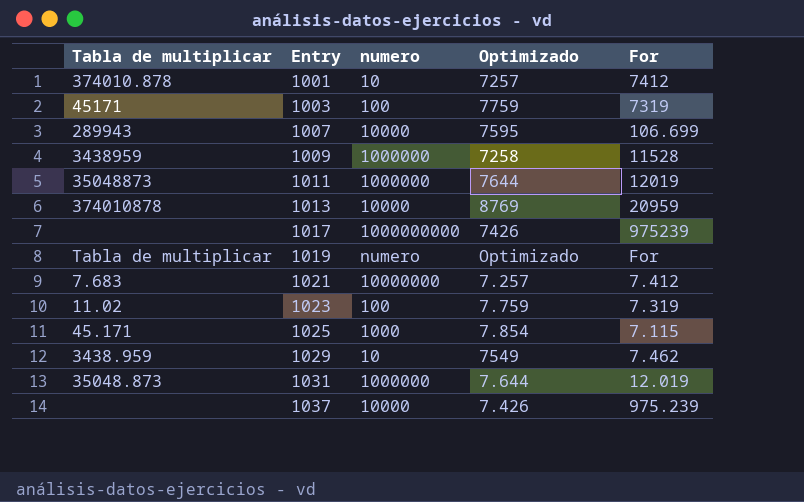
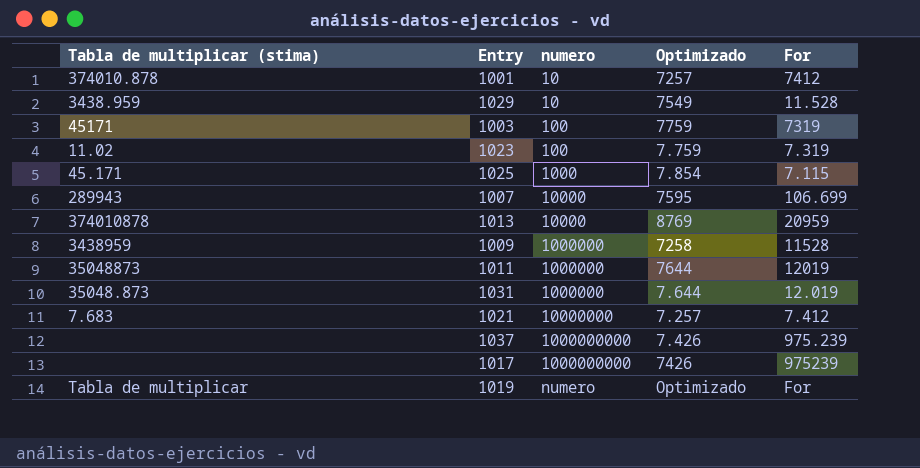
row order: Entry ascending -> numero ascending
column name: Tabla de multiplicar -> Tabla de multiplicar (stima)
1029 | For: 7.462 -> 11.528
1037 | numero: 10000 -> 1000000000

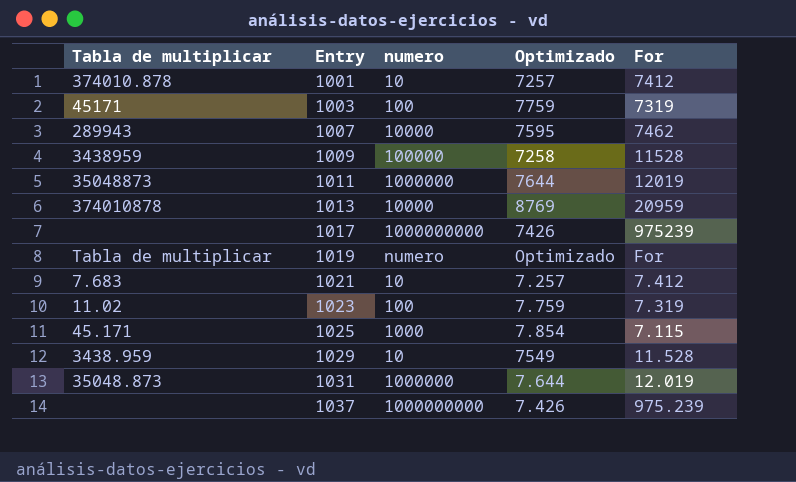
row order: numero ascending -> Entry ascending
column name: Tabla de multiplicar (stima) -> Tabla de multiplicar
1007 | For: 106.699 -> 7462
1009 | numero: 1000000 -> 100000
1021 | numero: 10000000 -> 10

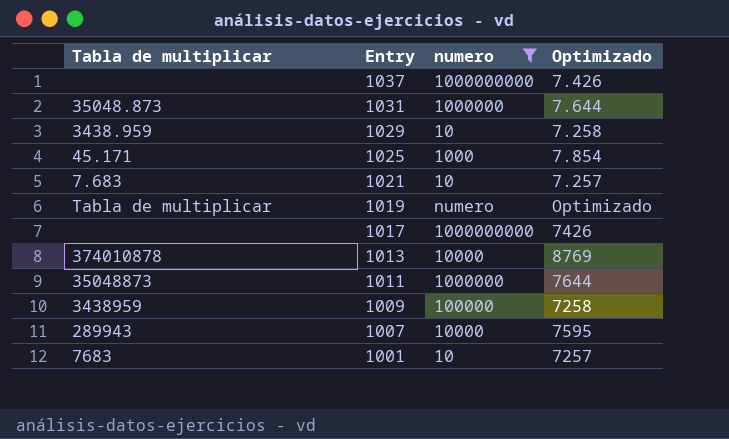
filter: none -> numero != 100
row order: Entry ascending -> Entry descending
column For | position: 5 -> none
1029 | Optimizado: 7549 -> 7.258
1001 | Tabla de multiplicar: 374010.878 -> 7683

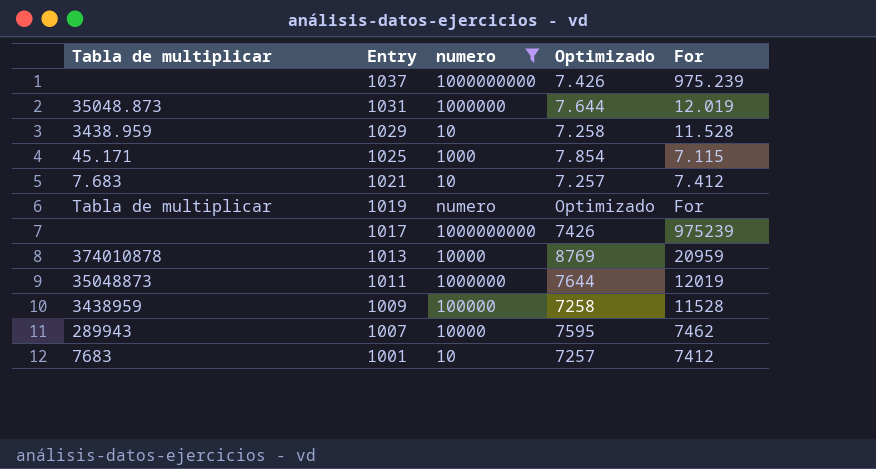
column For | position: none -> 5

